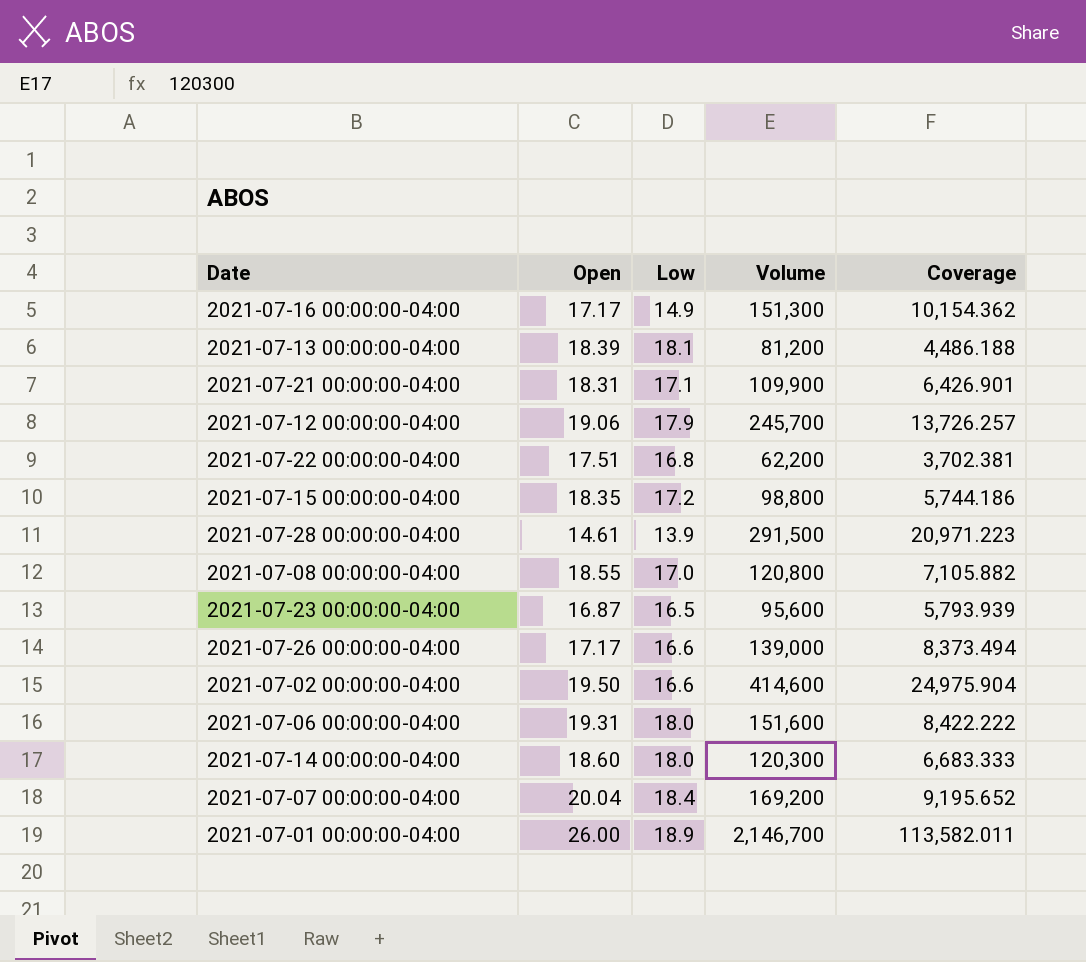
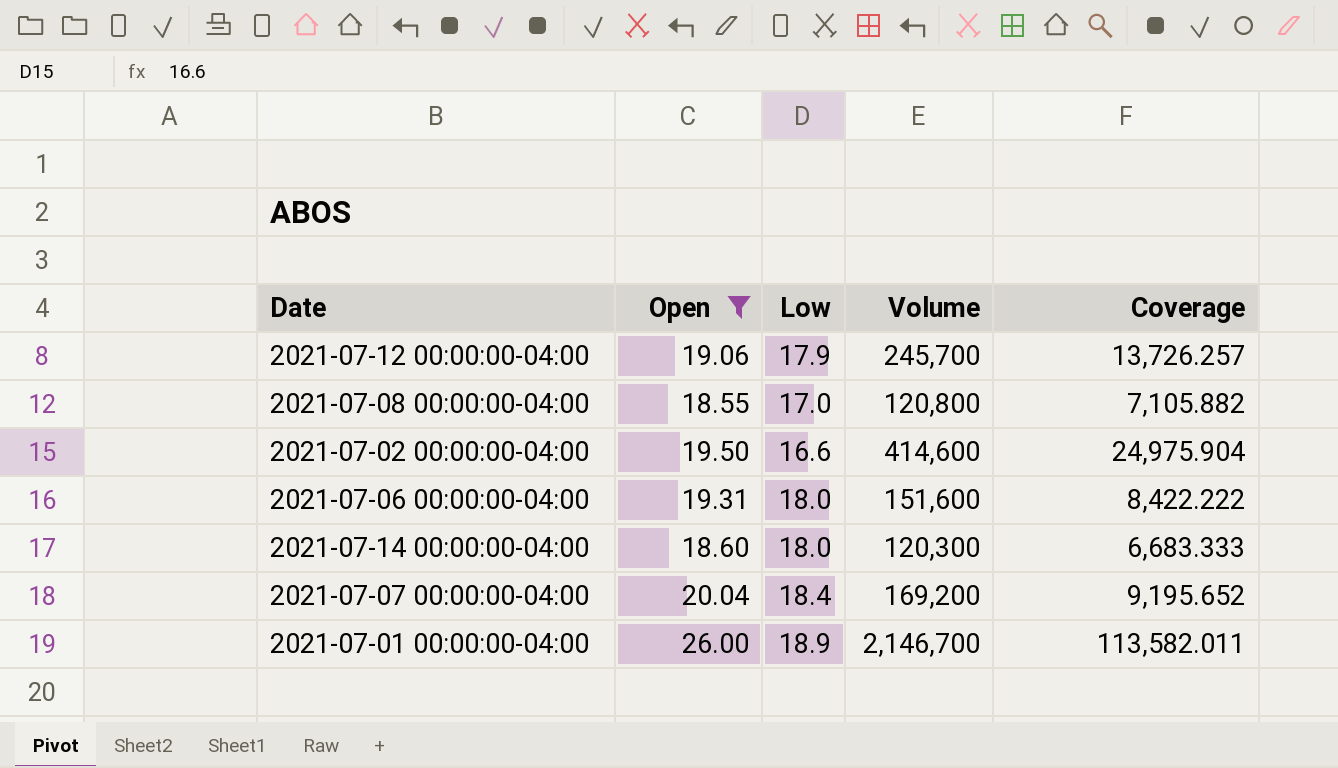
filter: none -> Open >= 18.55

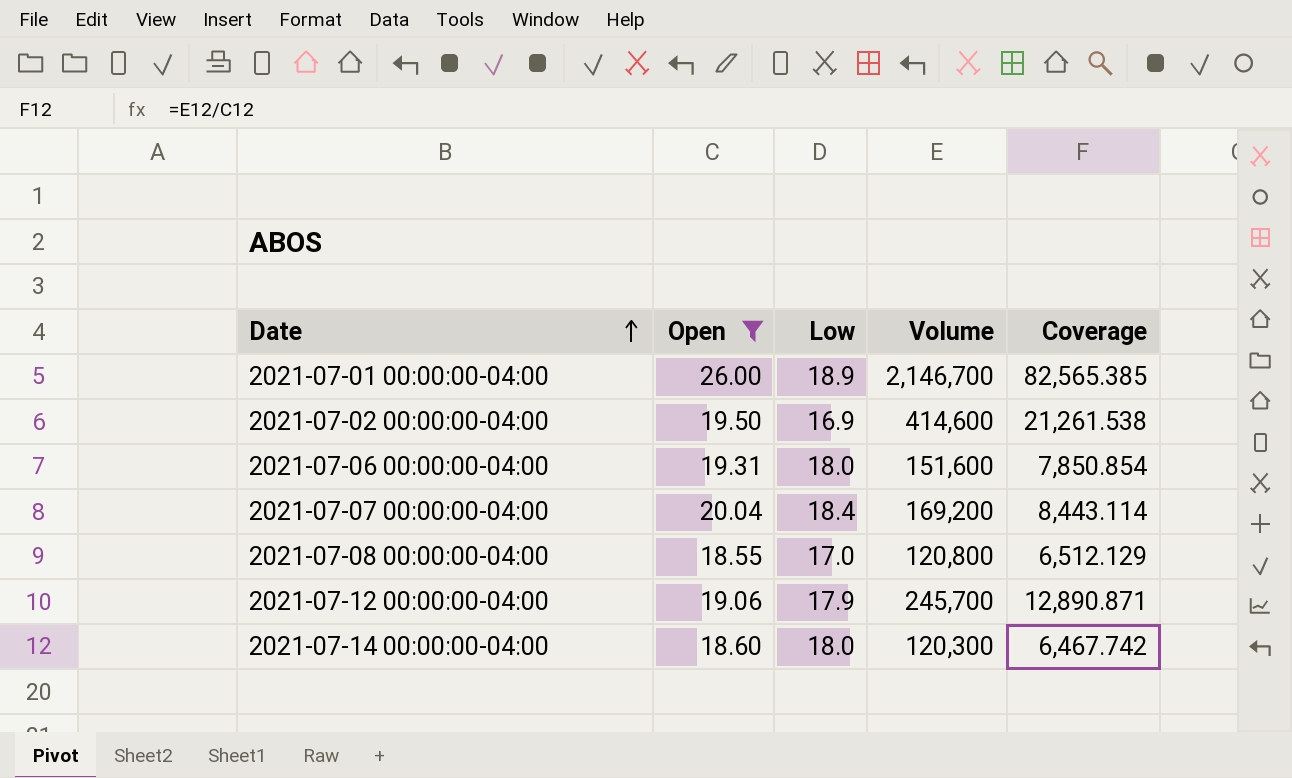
row order: none -> Date ascending
column Coverage | formula: [Volume] / [Low] -> [Volume] / [Open]
2021-07-02 00:00:00-04:00 | Low: 16.6 -> 16.9

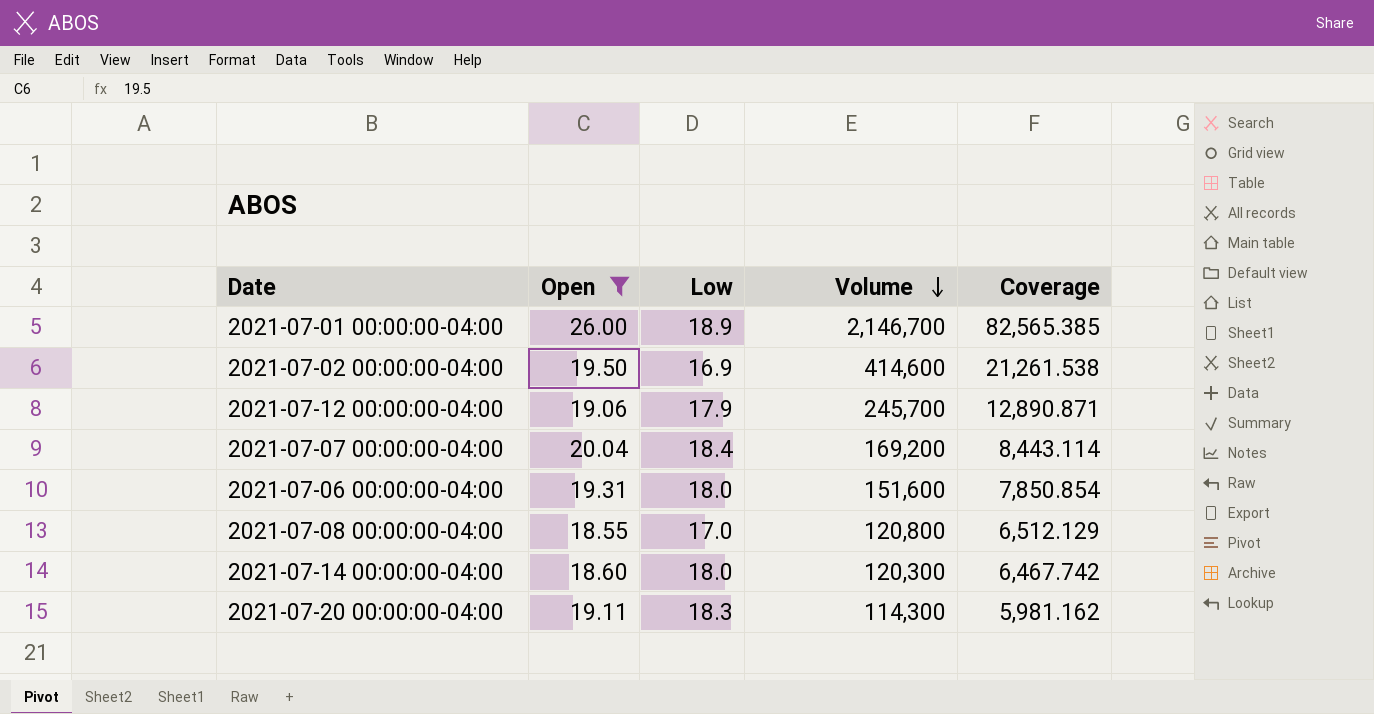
row order: Date ascending -> Volume descending
row 2021-07-20 00:00:00-04:00: none -> 19.11 | 18.3 | 114,300 | 5,981.162

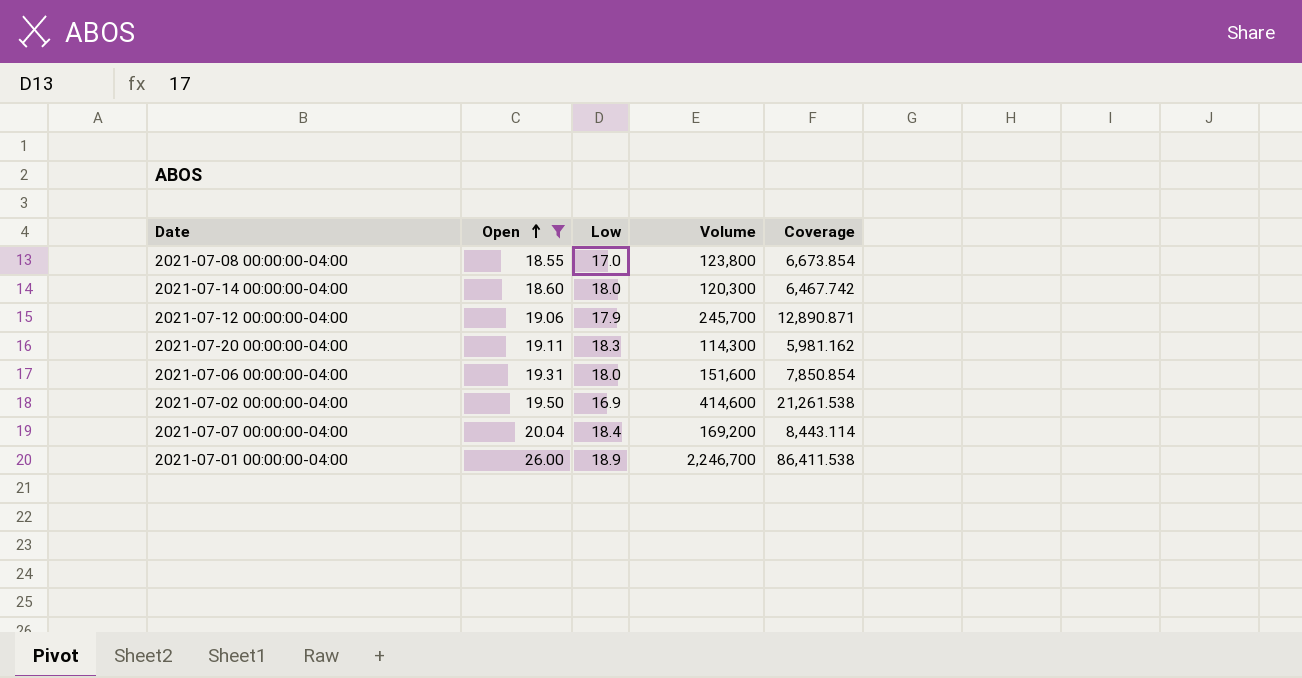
row order: Volume descending -> Open ascending
2021-07-08 00:00:00-04:00 | Volume: 120,800 -> 123,800
2021-07-08 00:00:00-04:00 | Coverage: 6,512.129 -> 6,673.854
2021-07-01 00:00:00-04:00 | Volume: 2,146,700 -> 2,246,700
2021-07-01 00:00:00-04:00 | Coverage: 82,565.385 -> 86,411.538

